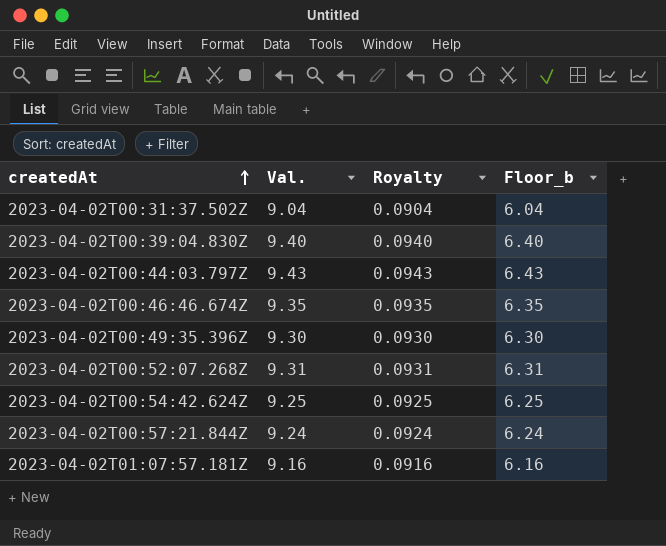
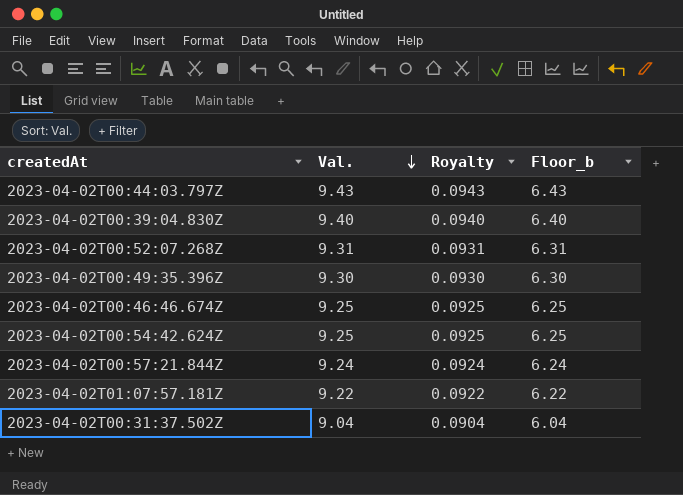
row order: createdAt ascending -> Val. descending
2023-04-02T00:46:46.674Z | Val.: 9.35 -> 9.25
2023-04-02T00:46:46.674Z | Royalty: 0.0935 -> 0.0925
2023-04-02T00:46:46.674Z | Floor_b: 6.35 -> 6.25
2023-04-02T01:07:57.181Z | Val.: 9.16 -> 9.22
2023-04-02T01:07:57.181Z | Royalty: 0.0916 -> 0.0922
2023-04-02T01:07:57.181Z | Floor_b: 6.16 -> 6.22

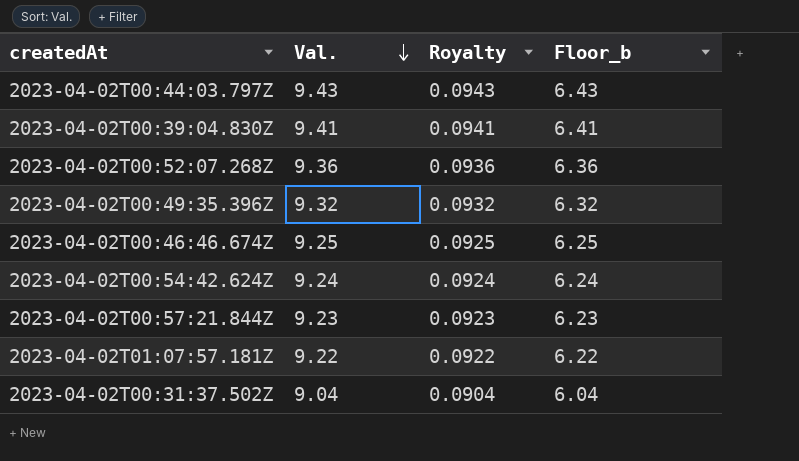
2023-04-02T00:39:04.830Z | Val.: 9.40 -> 9.41
2023-04-02T00:39:04.830Z | Royalty: 0.0940 -> 0.0941
2023-04-02T00:39:04.830Z | Floor_b: 6.40 -> 6.41
2023-04-02T00:52:07.268Z | Val.: 9.31 -> 9.36
2023-04-02T00:52:07.268Z | Royalty: 0.0931 -> 0.0936
2023-04-02T00:52:07.268Z | Floor_b: 6.31 -> 6.36
2023-04-02T00:49:35.396Z | Val.: 9.30 -> 9.32
2023-04-02T00:49:35.396Z | Royalty: 0.0930 -> 0.0932
2023-04-02T00:49:35.396Z | Floor_b: 6.30 -> 6.32
2023-04-02T00:54:42.624Z | Val.: 9.25 -> 9.24
2023-04-02T00:54:42.624Z | Royalty: 0.0925 -> 0.0924
2023-04-02T00:54:42.624Z | Floor_b: 6.25 -> 6.24
2023-04-02T00:57:21.844Z | Val.: 9.24 -> 9.23
2023-04-02T00:57:21.844Z | Royalty: 0.0924 -> 0.0923
2023-04-02T00:57:21.844Z | Floor_b: 6.24 -> 6.23

